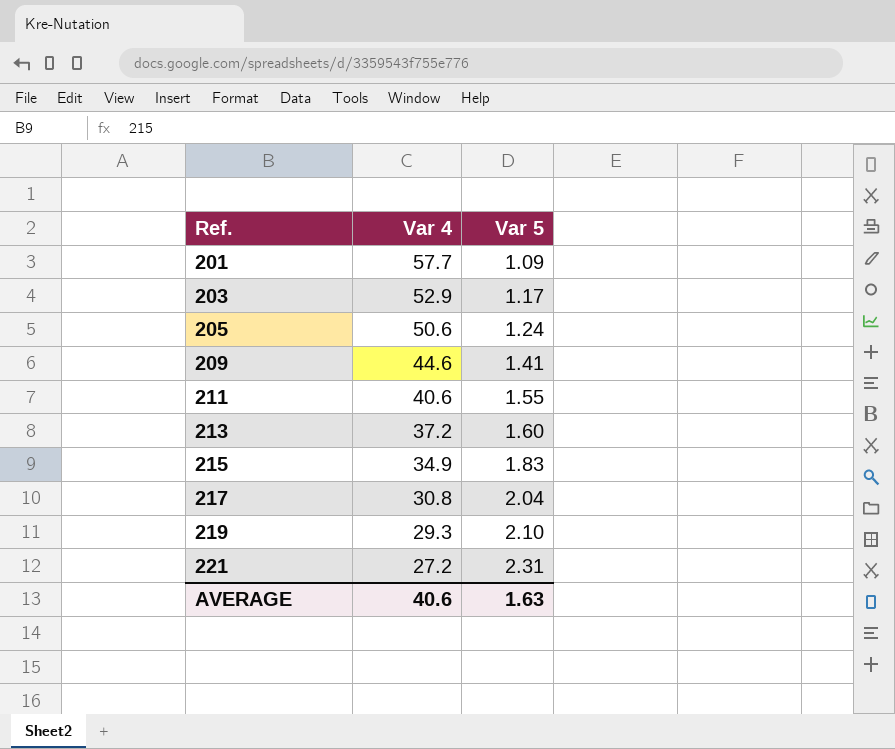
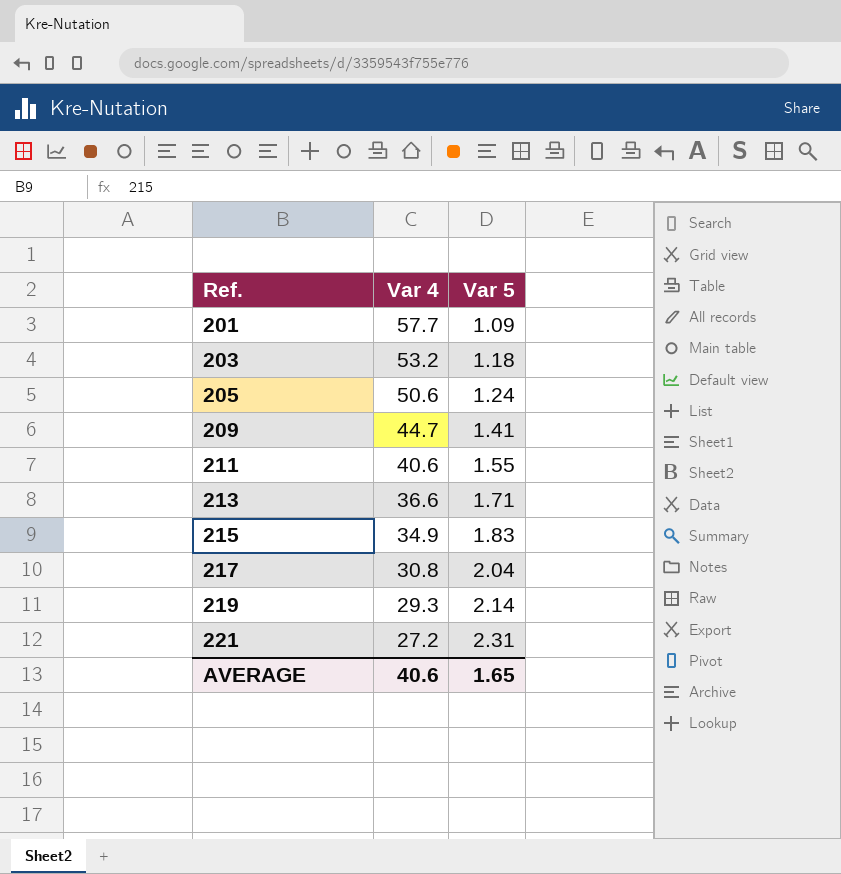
203 | Var 4: 52.9 -> 53.2
203 | Var 5: 1.17 -> 1.18
209 | Var 4: 44.6 -> 44.7
213 | Var 4: 37.2 -> 36.6
213 | Var 5: 1.60 -> 1.71
219 | Var 5: 2.10 -> 2.14
AVERAGE | Var 5: 1.63 -> 1.65

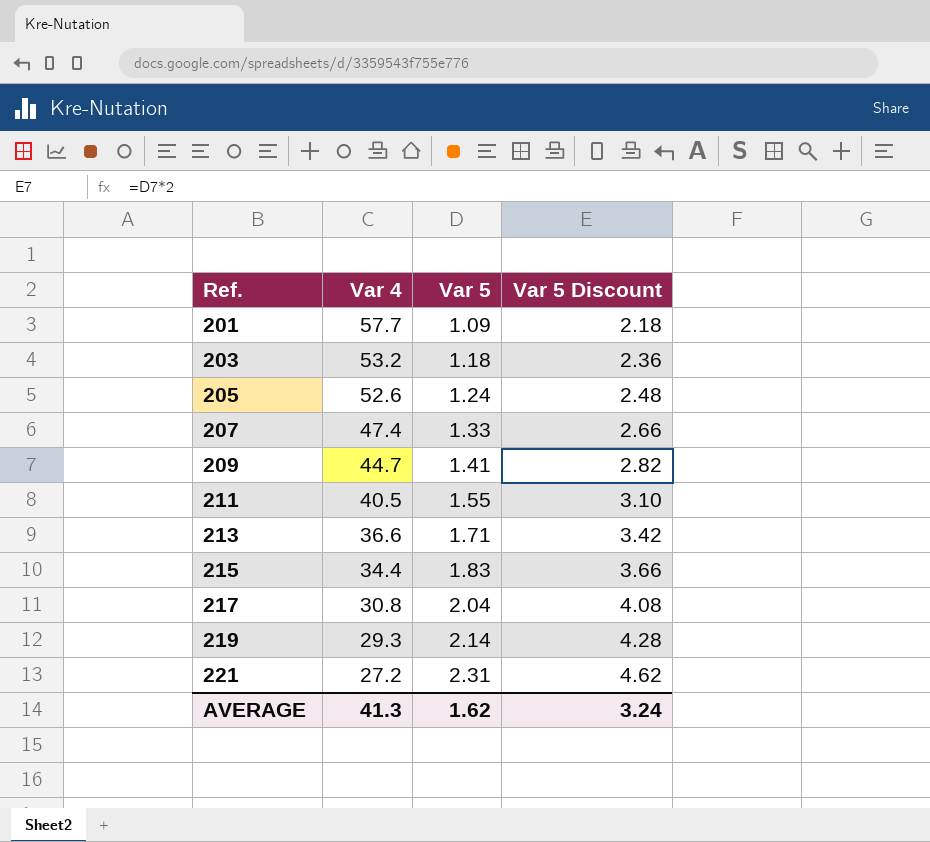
column Var 5 Discount | formula: none -> [Var 5] * 2
205 | Var 4: 50.6 -> 52.6
row 207: none -> 47.4 | 1.33 | 2.66
211 | Var 4: 40.6 -> 40.5
215 | Var 4: 34.9 -> 34.4
AVERAGE | Var 4: 40.6 -> 41.3
AVERAGE | Var 5: 1.65 -> 1.62

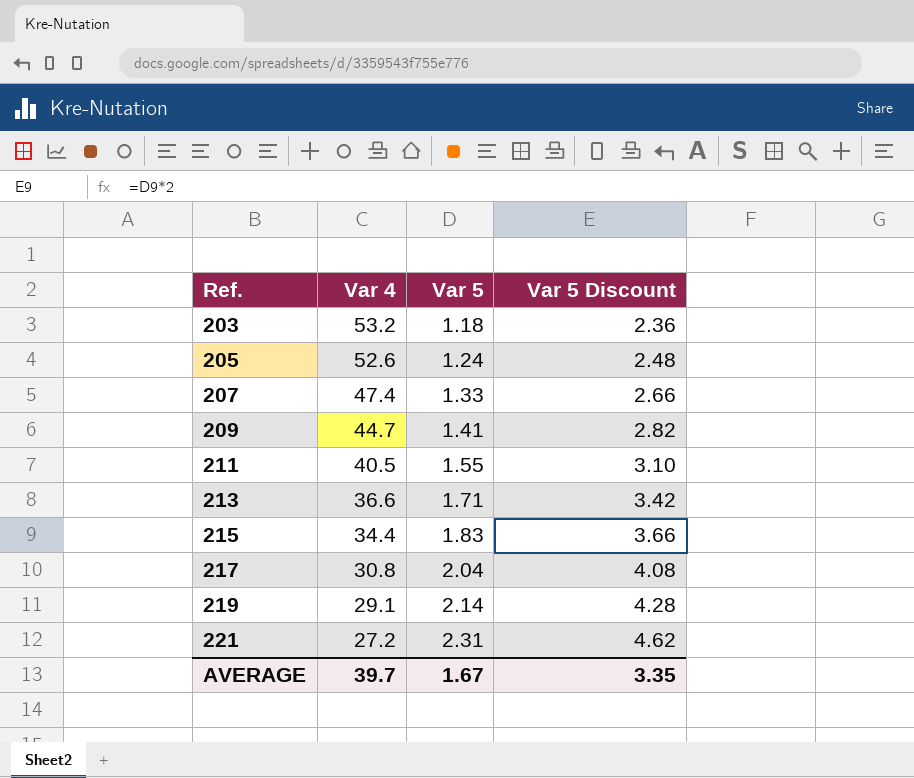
row 201: 57.7 | 1.09 | 2.18 -> none
219 | Var 4: 29.3 -> 29.1
AVERAGE | Var 4: 41.3 -> 39.7
AVERAGE | Var 5: 1.62 -> 1.67
AVERAGE | Var 5 Discount: 3.24 -> 3.35

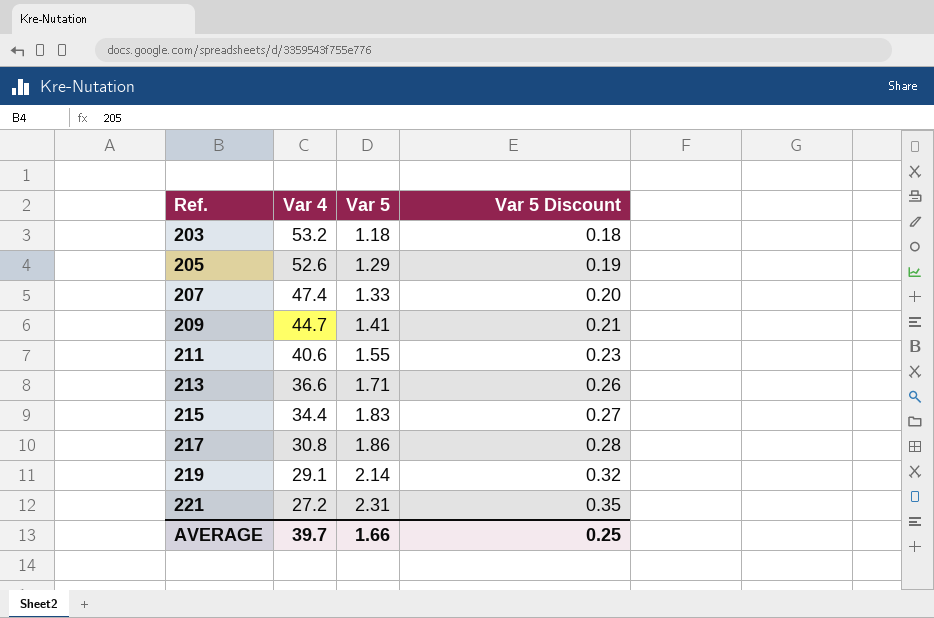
column Var 5 Discount | formula: [Var 5] * 2 -> [Var 5] * 0.15
205 | Var 5: 1.24 -> 1.29
211 | Var 4: 40.5 -> 40.6
217 | Var 5: 2.04 -> 1.86
AVERAGE | Var 5: 1.67 -> 1.66
AVERAGE | Var 5 Discount: 3.35 -> 0.25

